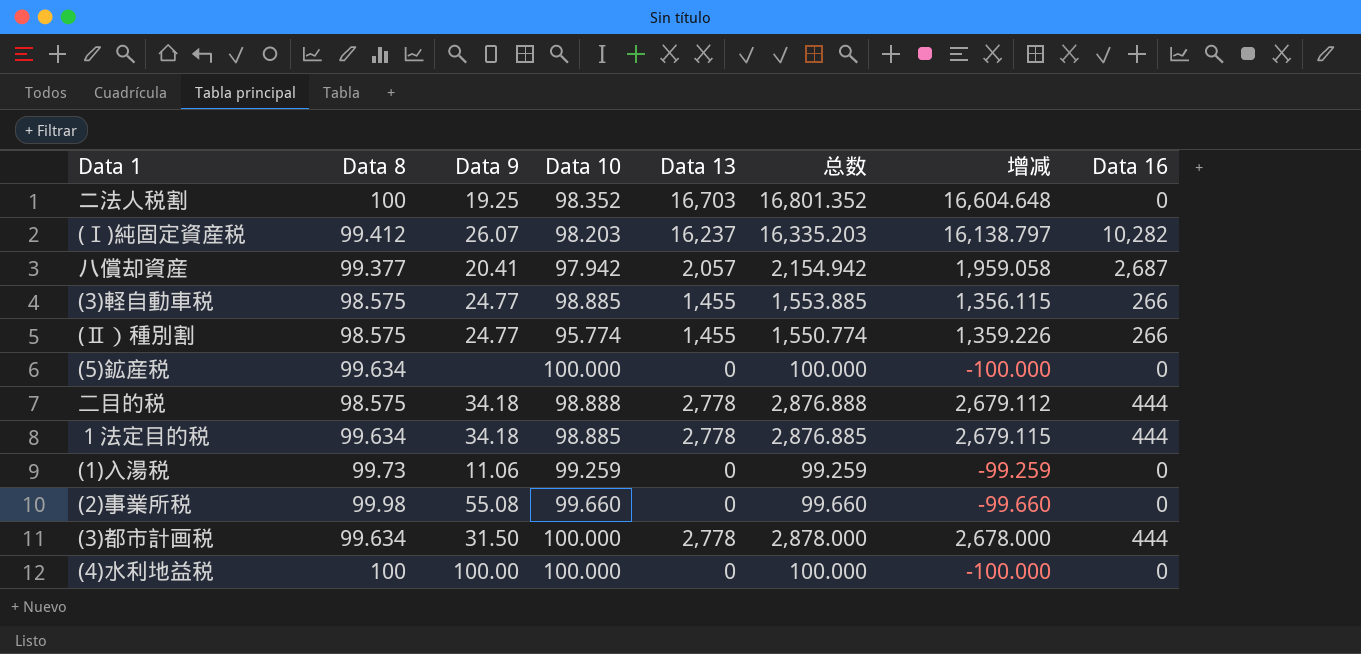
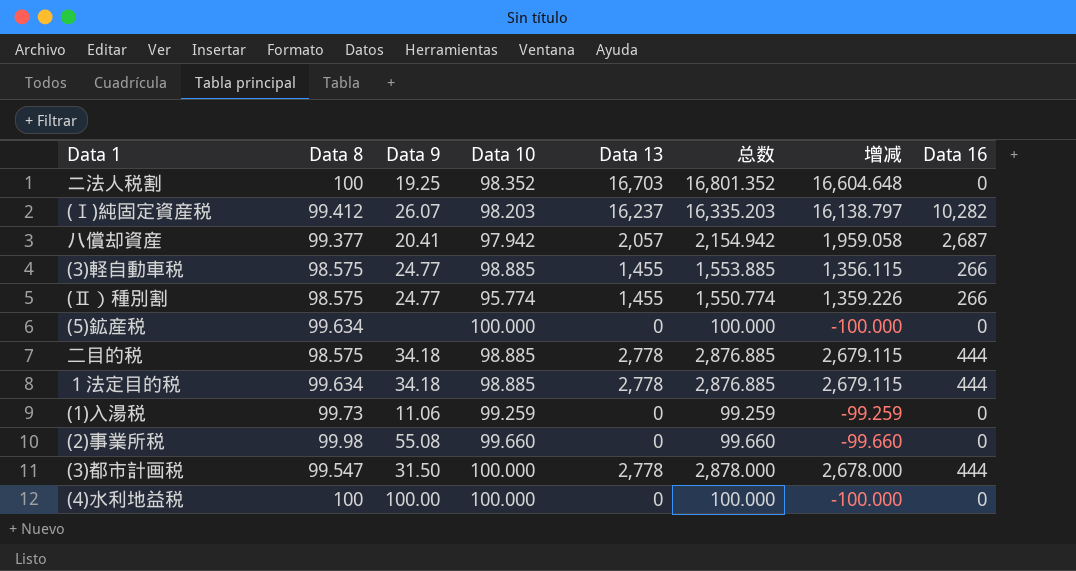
二目的税 | Data 10: 98.888 -> 98.885
二目的税 | 总数: 2,876.888 -> 2,876.885
二目的税 | 增减: 2,679.112 -> 2,679.115
(3)都市計画税 | Data 8: 99.634 -> 99.547

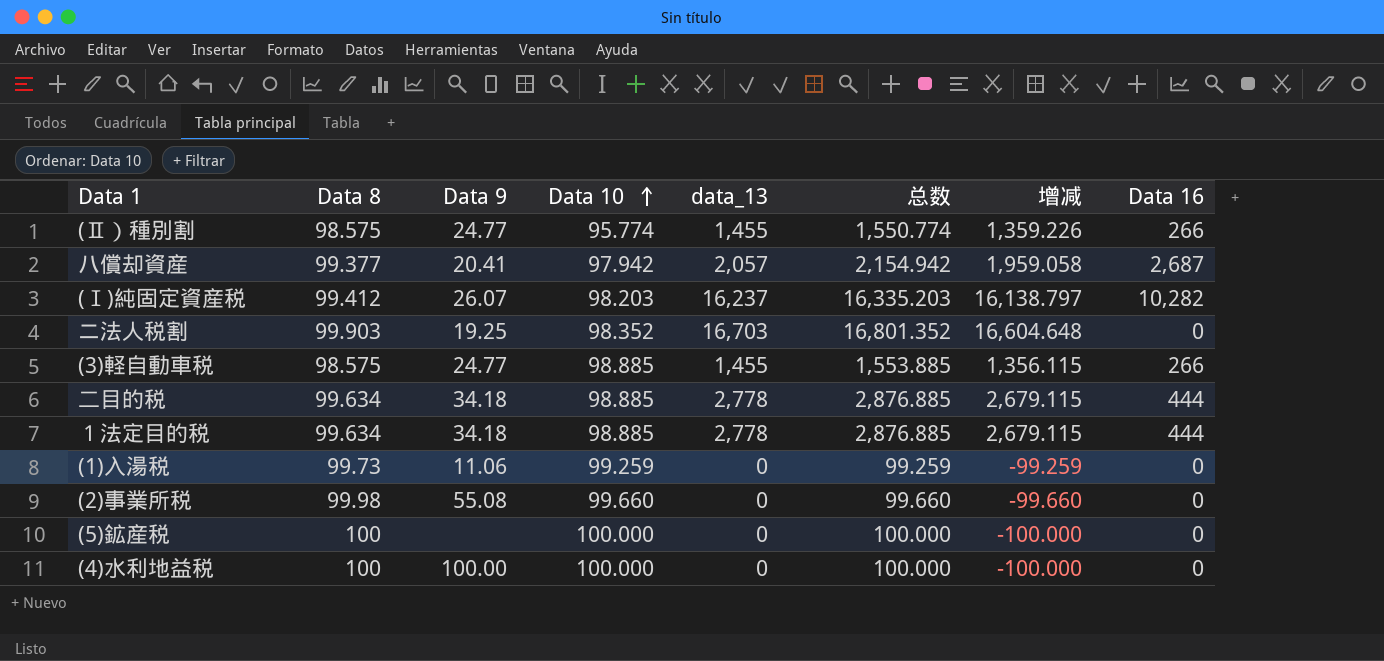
row order: none -> Data 10 ascending
column name: Data 13 -> data_13
row (3)都市計画税: 99.547 | 31.50 | 100.000 | 2,778 | 2,878.000 | 2,678.000 | 444 -> none
ニ法人税割 | Data 8: 100 -> 99.903
二目的税 | Data 8: 98.575 -> 99.634
(5)鉱産税 | Data 8: 99.634 -> 100

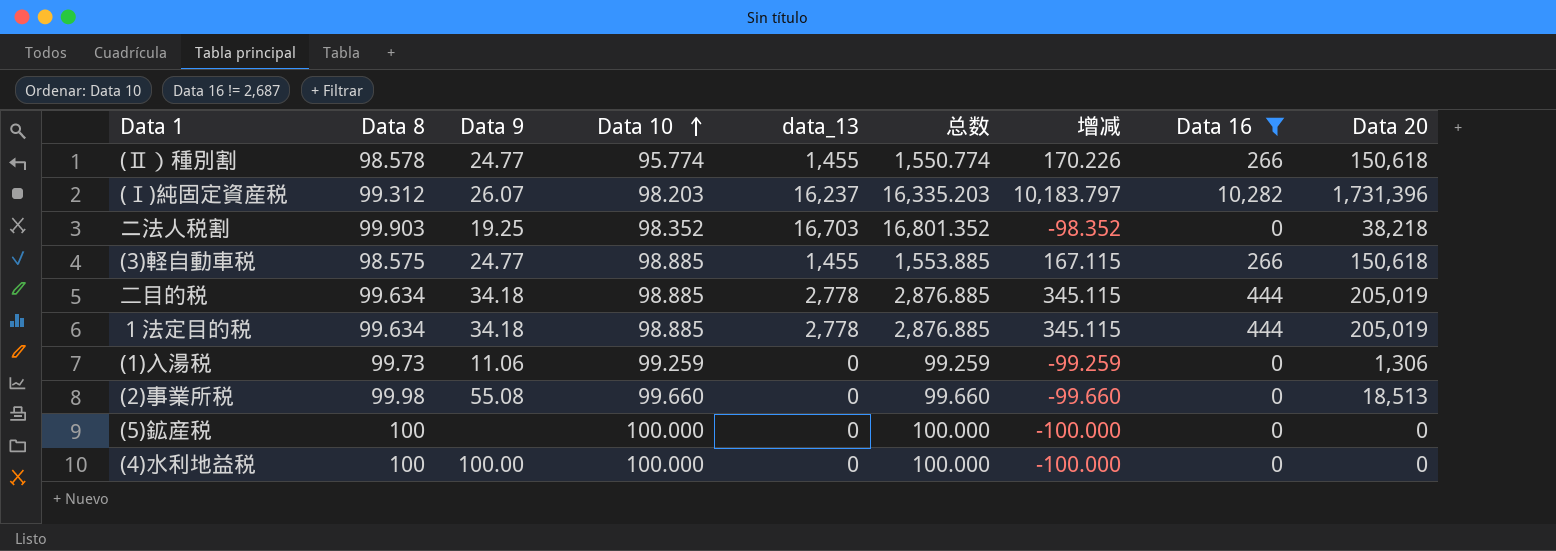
filter: none -> Data 16 != 2,687
column 增减 | formula: [data_13] - [Data 10] -> [Data 16] - [Data 10]
column Data 20 | position: none -> 9
(Ⅱ）種別割 | Data 8: 98.575 -> 98.578
(Ⅰ)純固定資産税 | Data 8: 99.412 -> 99.312

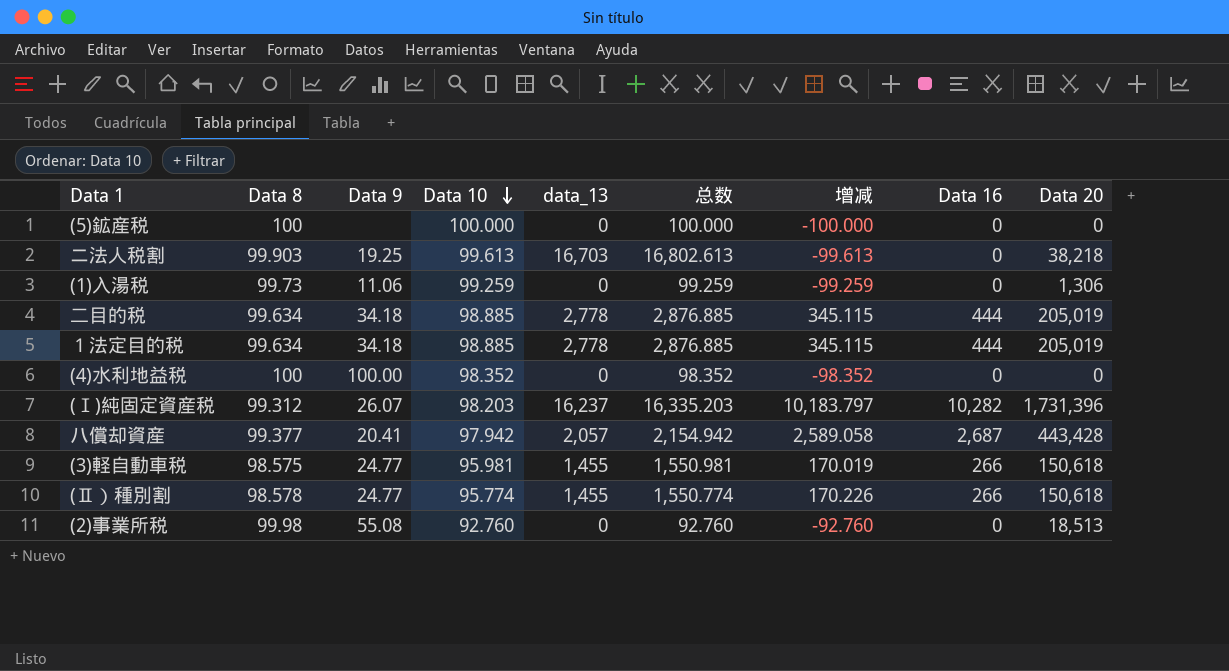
filter: Data 16 != 2,687 -> none
row order: Data 10 ascending -> Data 10 descending
ニ法人税割 | Data 10: 98.352 -> 99.613
ニ法人税割 | 总数: 16,801.352 -> 16,802.613
ニ法人税割 | 增减: -98.352 -> -99.613
(4)水利地益税 | Data 10: 100.000 -> 98.352
(4)水利地益税 | 总数: 100.000 -> 98.352
(4)水利地益税 | 增减: -100.000 -> -98.352
(3)軽自動車税 | Data 10: 98.885 -> 95.981
(3)軽自動車税 | 总数: 1,553.885 -> 1,550.981
(3)軽自動車税 | 增减: 167.115 -> 170.019
(2)事業所税 | Data 10: 99.660 -> 92.760
(2)事業所税 | 总数: 99.660 -> 92.760
(2)事業所税 | 增减: -99.660 -> -92.760

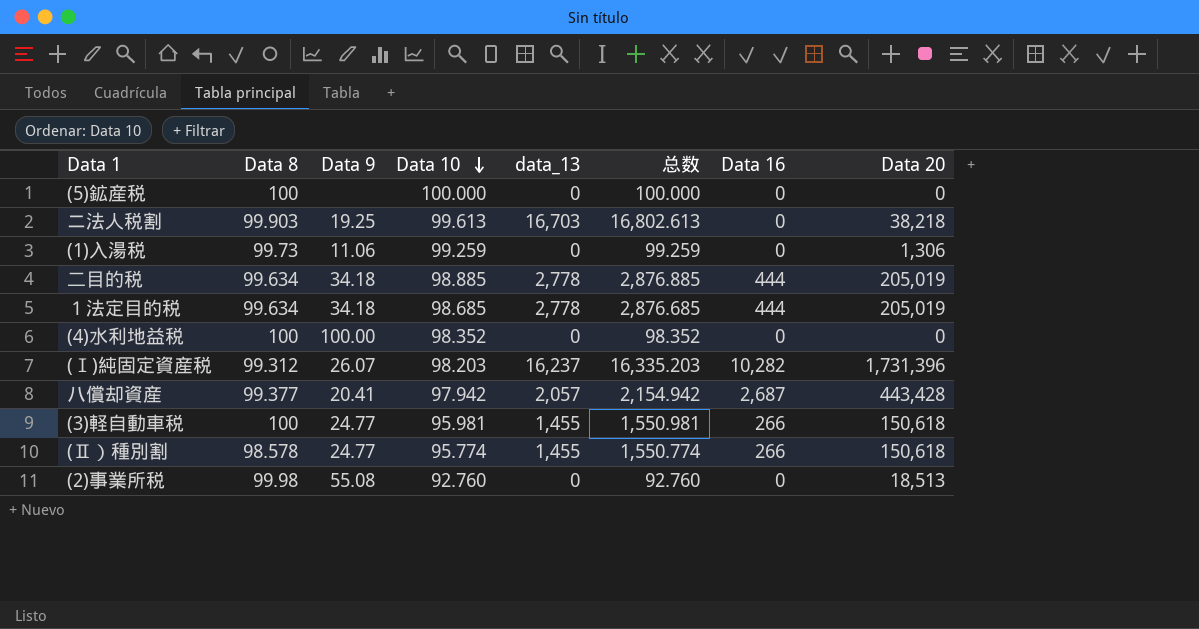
column 增减 | formula: [Data 16] - [Data 10] -> none
１法定目的税 | Data 10: 98.885 -> 98.685
１法定目的税 | 总数: 2,876.885 -> 2,876.685
(3)軽自動車税 | Data 8: 98.575 -> 100

